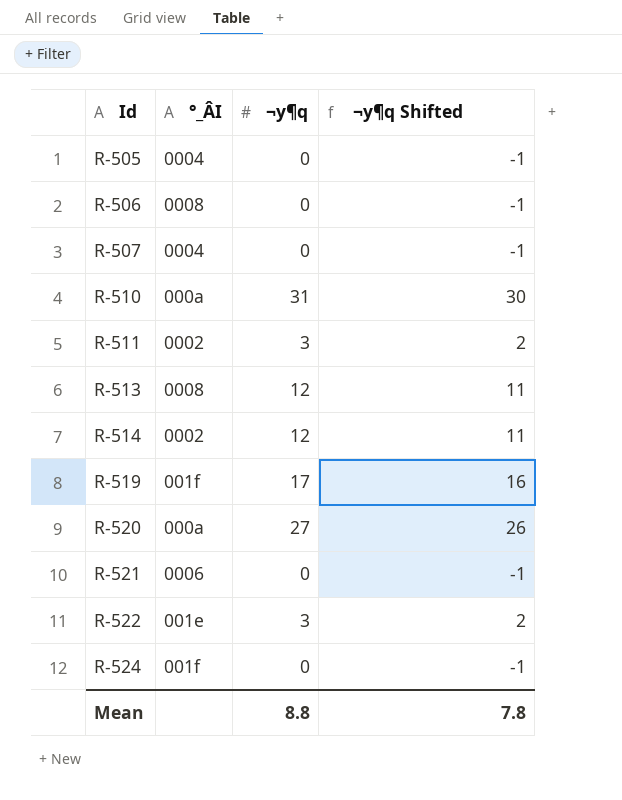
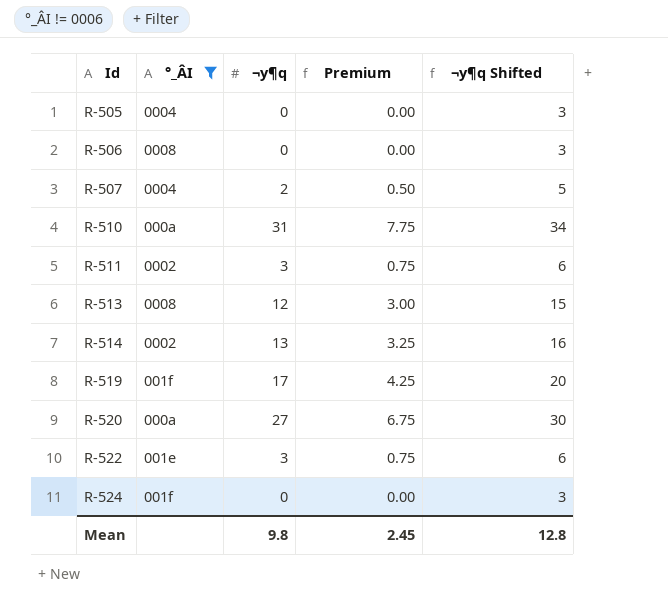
filter: none -> °_ÂI != 0006
column Premium | formula: none -> [¬y¶q] * 0.25
column ¬y¶q Shifted | formula: [¬y¶q] - 1 -> [¬y¶q] + 3
R-507 | ¬y¶q: 0 -> 2
R-514 | ¬y¶q: 12 -> 13
Mean | ¬y¶q: 8.8 -> 9.8
Mean | ¬y¶q Shifted: 7.8 -> 12.8

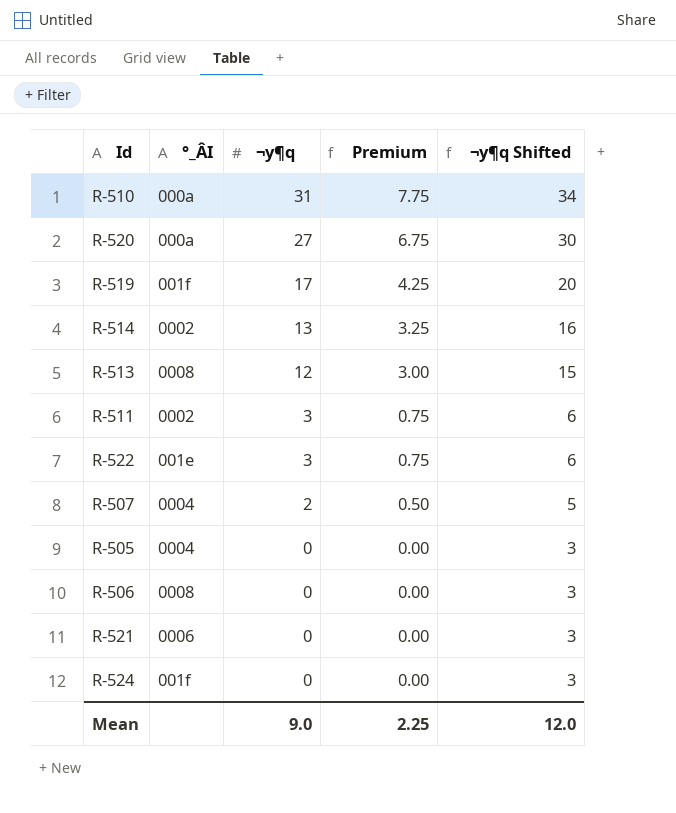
filter: °_ÂI != 0006 -> none
row order: Id ascending -> ¬y¶q descending
Mean | ¬y¶q: 9.8 -> 9.0
Mean | Premium: 2.45 -> 2.25
Mean | ¬y¶q Shifted: 12.8 -> 12.0

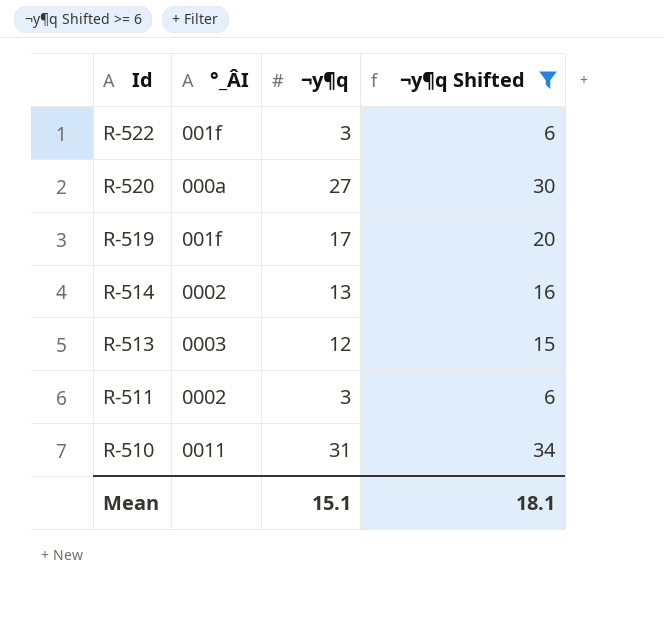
filter: none -> ¬y¶q Shifted >= 6
row order: ¬y¶q descending -> Id descending
column Premium | formula: [¬y¶q] * 0.25 -> none
R-522 | °_ÂI: 001e -> 001f
R-513 | °_ÂI: 0008 -> 0003
R-510 | °_ÂI: 000a -> 0011
Mean | ¬y¶q: 9.0 -> 15.1
Mean | ¬y¶q Shifted: 12.0 -> 18.1

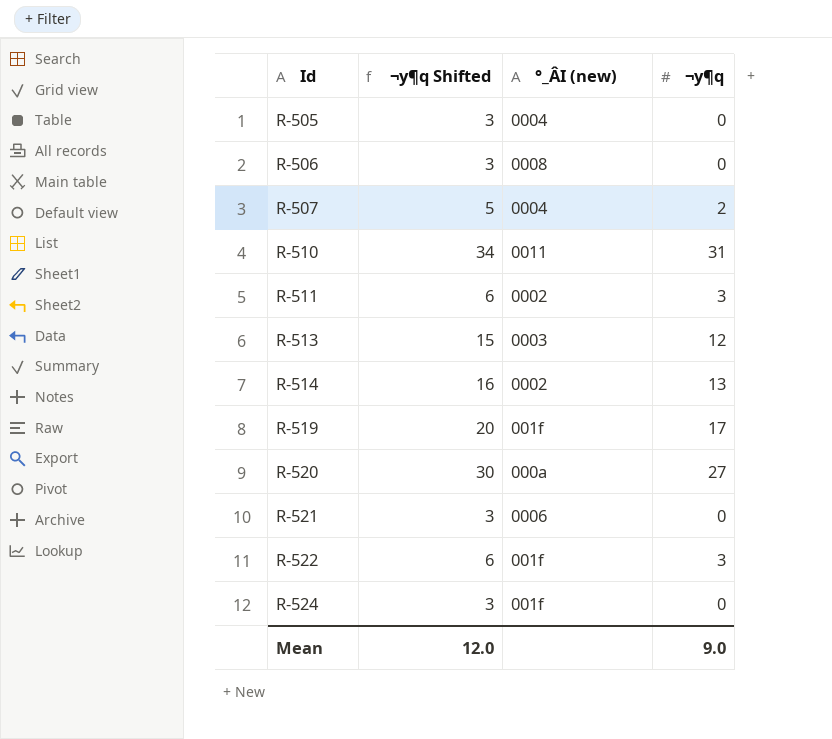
filter: ¬y¶q Shifted >= 6 -> none
row order: Id descending -> Id ascending
column ¬y¶q Shifted | position: 4 -> 2
column name: °_ÂI -> °_ÂI (new)
Mean | ¬y¶q Shifted: 18.1 -> 12.0
Mean | ¬y¶q: 15.1 -> 9.0

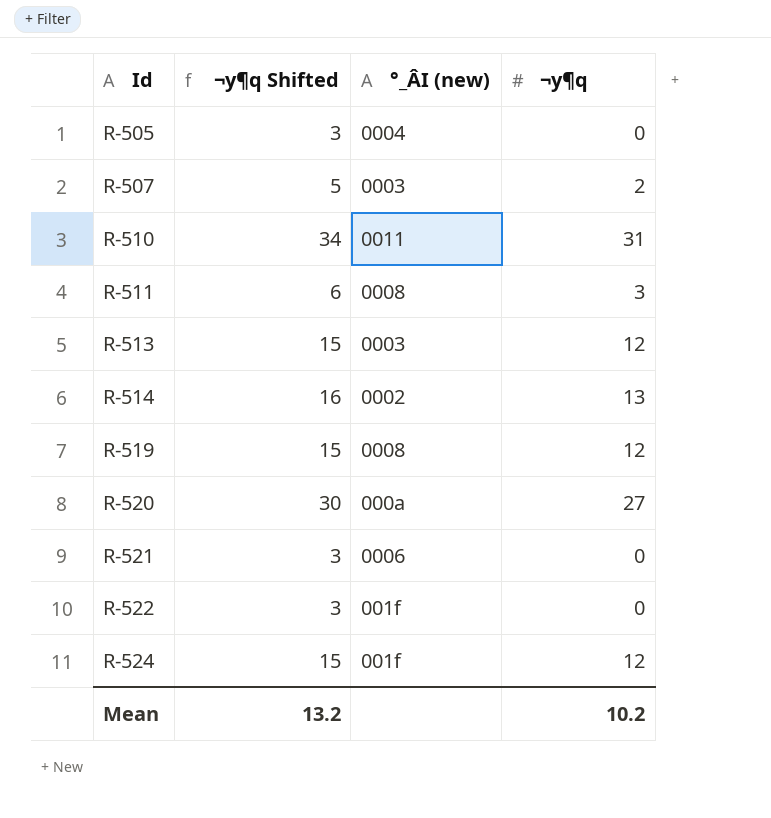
row R-506: 3 | 0008 | 0 -> none
R-507 | °_ÂI (new): 0004 -> 0003
R-511 | °_ÂI (new): 0002 -> 0008
R-519 | ¬y¶q Shifted: 20 -> 15
R-519 | °_ÂI (new): 001f -> 0008
R-519 | ¬y¶q: 17 -> 12
R-522 | ¬y¶q Shifted: 6 -> 3
R-522 | ¬y¶q: 3 -> 0
R-524 | ¬y¶q Shifted: 3 -> 15
R-524 | ¬y¶q: 0 -> 12
Mean | ¬y¶q Shifted: 12.0 -> 13.2
Mean | ¬y¶q: 9.0 -> 10.2

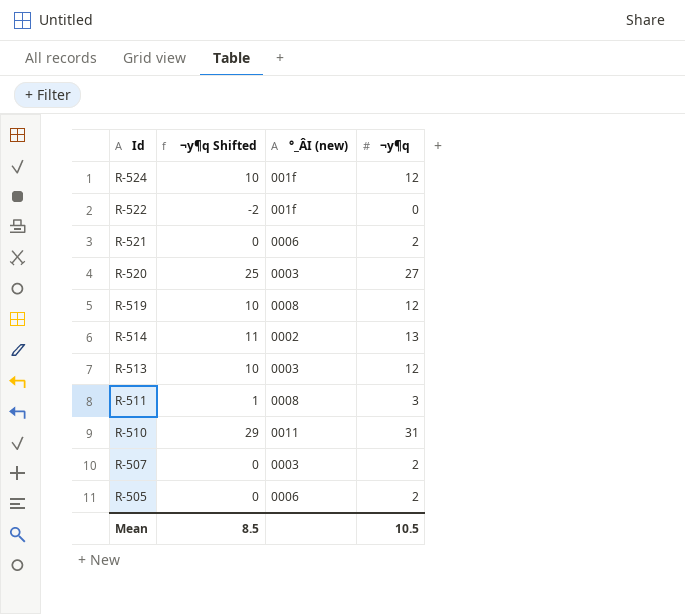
row order: Id ascending -> Id descending
column ¬y¶q Shifted | formula: [¬y¶q] + 3 -> [¬y¶q] - 2
R-521 | ¬y¶q: 0 -> 2
R-520 | °_ÂI (new): 000a -> 0003
R-505 | °_ÂI (new): 0004 -> 0006
R-505 | ¬y¶q: 0 -> 2
Mean | ¬y¶q Shifted: 13.2 -> 8.5
Mean | ¬y¶q: 10.2 -> 10.5

